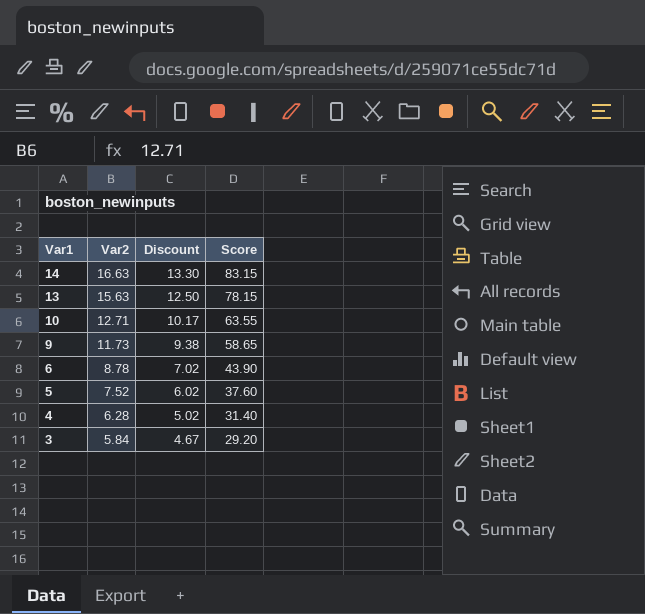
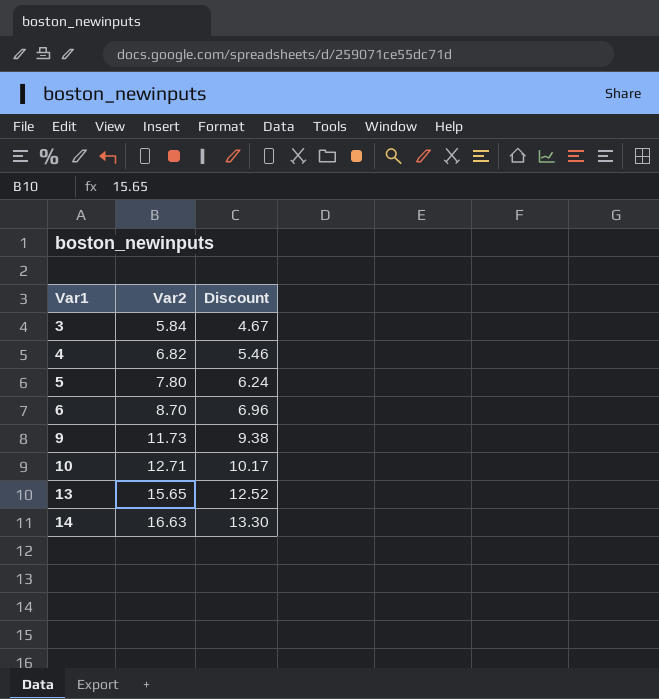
row order: Var1 descending -> Var1 ascending
column Score | formula: [Var2] * 5 -> none
4 | Var2: 6.28 -> 6.82
4 | Discount: 5.02 -> 5.46
5 | Var2: 7.52 -> 7.80
5 | Discount: 6.02 -> 6.24
6 | Var2: 8.78 -> 8.70
6 | Discount: 7.02 -> 6.96
13 | Var2: 15.63 -> 15.65
13 | Discount: 12.50 -> 12.52

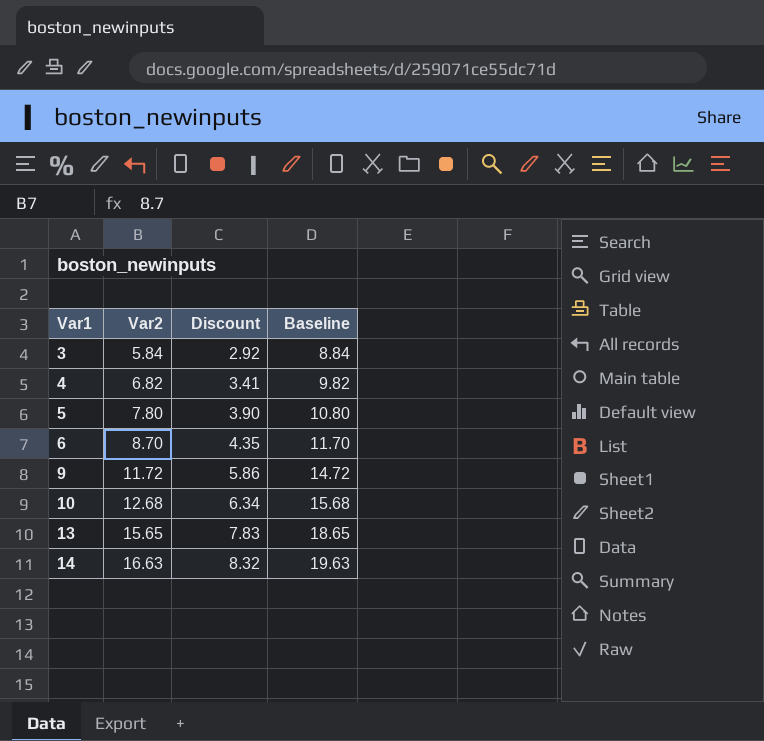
column Discount | formula: [Var2] * 0.8 -> [Var2] * 0.5
column Baseline | formula: none -> [Var2] + 3
9 | Var2: 11.73 -> 11.72
10 | Var2: 12.71 -> 12.68

